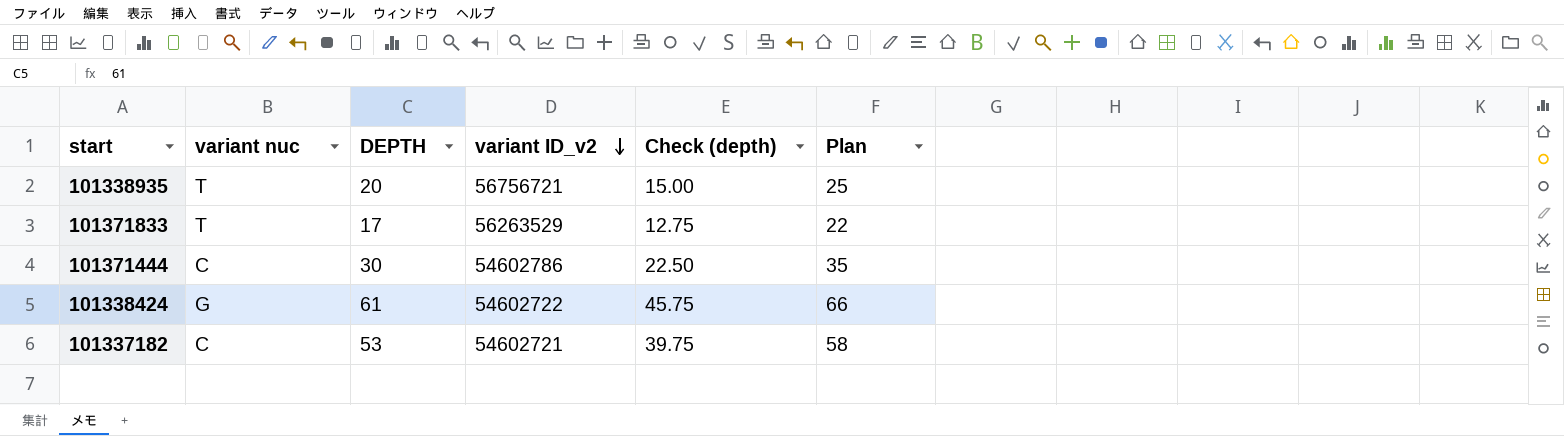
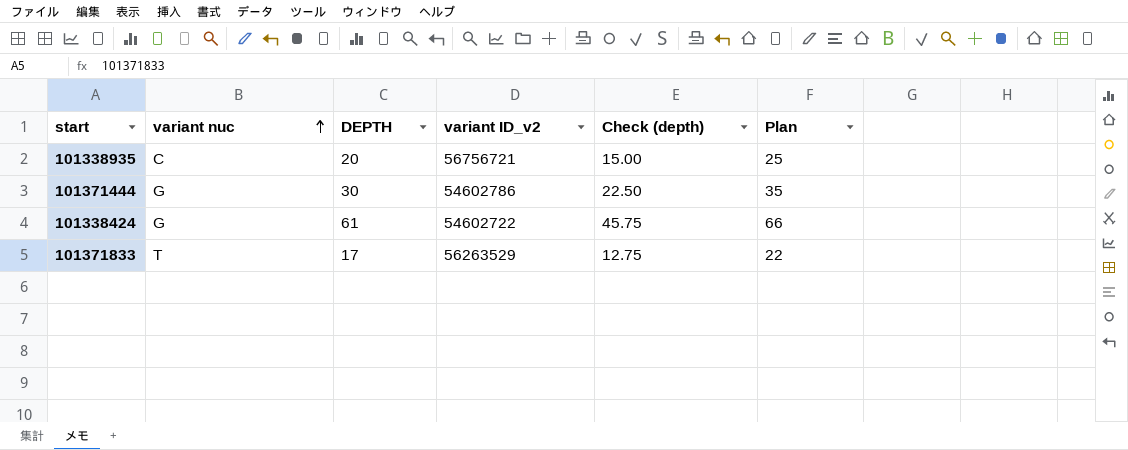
row order: variant ID_v2 descending -> variant nuc ascending
row 101337182: C | 53 | 54602721 | 39.75 | 58 -> none
101338935 | variant nuc: T -> C
101371444 | variant nuc: C -> G

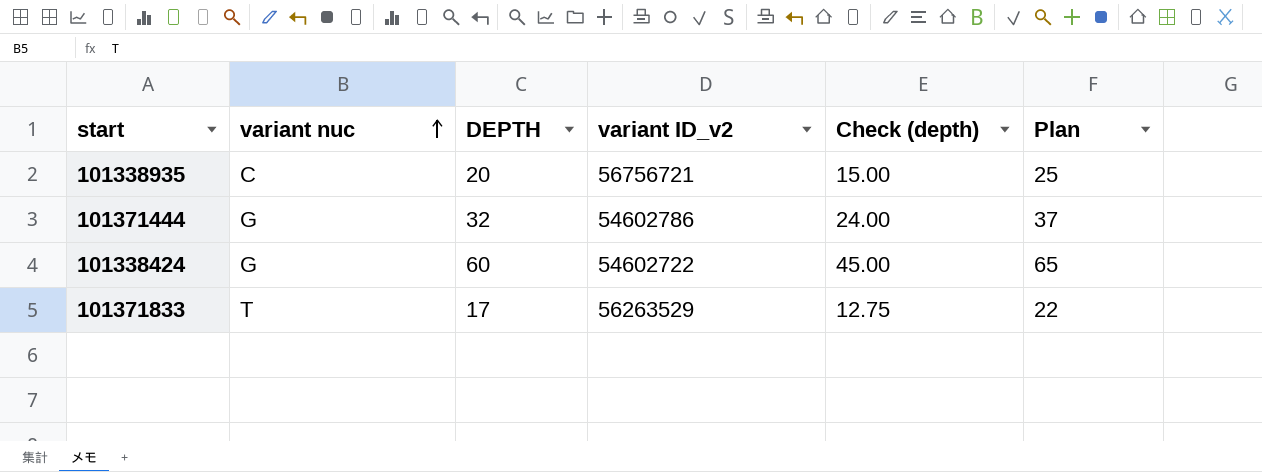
101371444 | DEPTH: 30 -> 32
101371444 | Check (depth): 22.50 -> 24.00
101371444 | Plan: 35 -> 37
101338424 | DEPTH: 61 -> 60
101338424 | Check (depth): 45.75 -> 45.00
101338424 | Plan: 66 -> 65

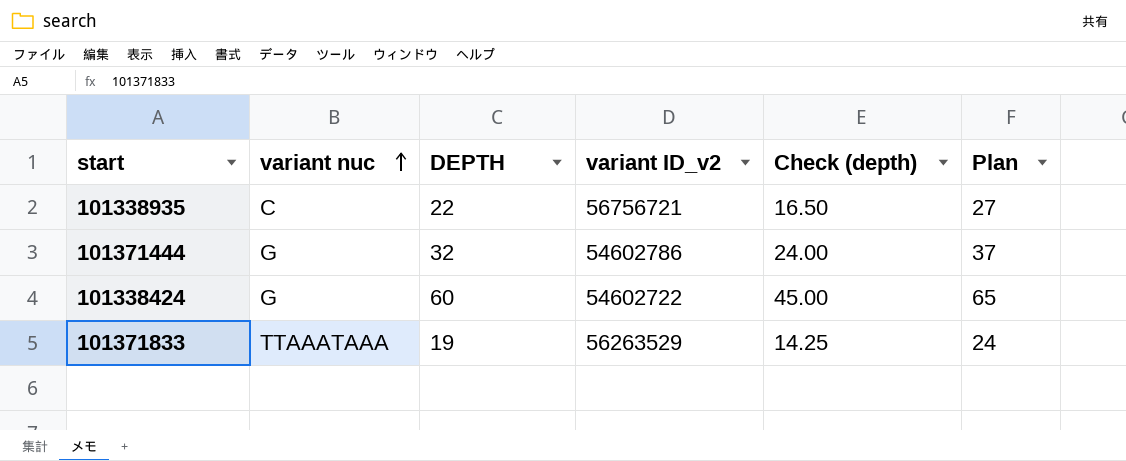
101338935 | DEPTH: 20 -> 22
101338935 | Check (depth): 15.00 -> 16.50
101338935 | Plan: 25 -> 27
101371833 | variant nuc: T -> TTAAATAAA
101371833 | DEPTH: 17 -> 19
101371833 | Check (depth): 12.75 -> 14.25
101371833 | Plan: 22 -> 24

